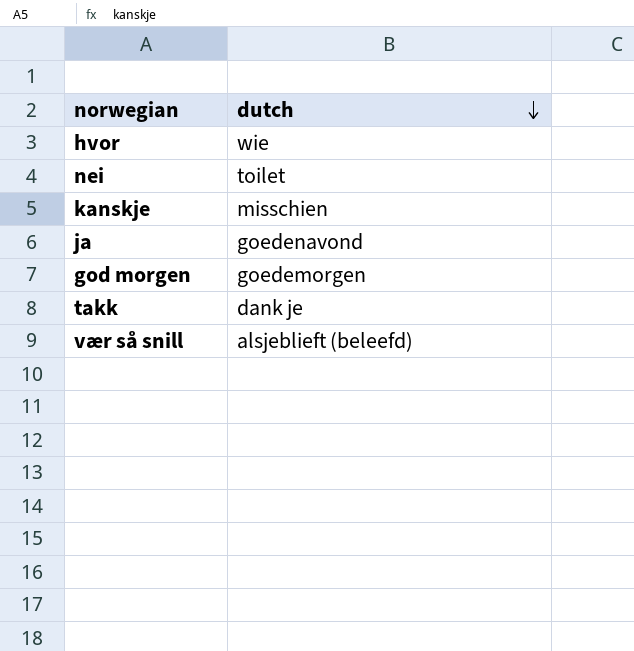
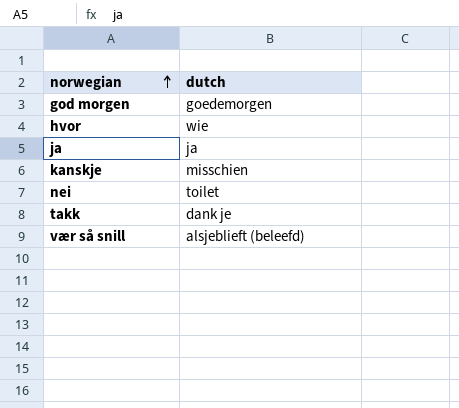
row order: dutch descending -> norwegian ascending
ja | dutch: goedenavond -> ja

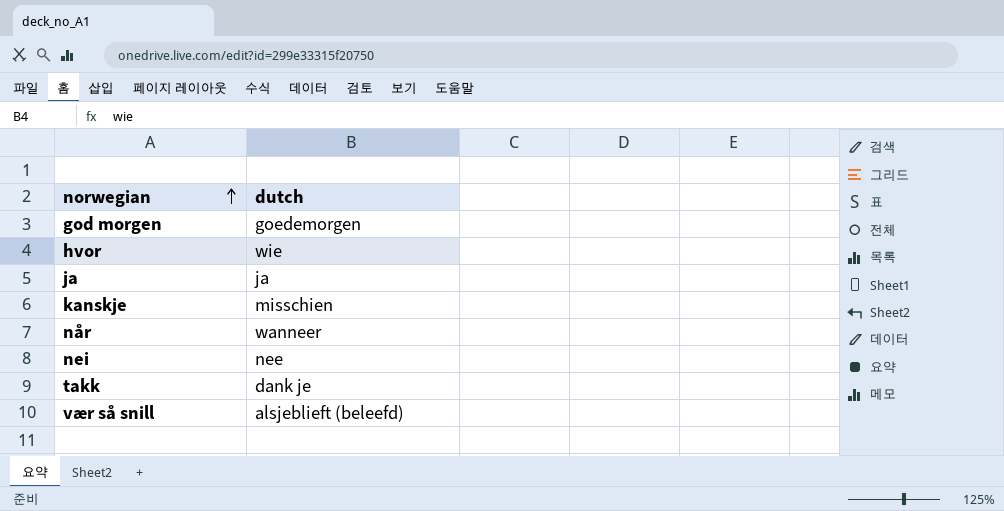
row når: none -> wanneer
nei | dutch: toilet -> nee

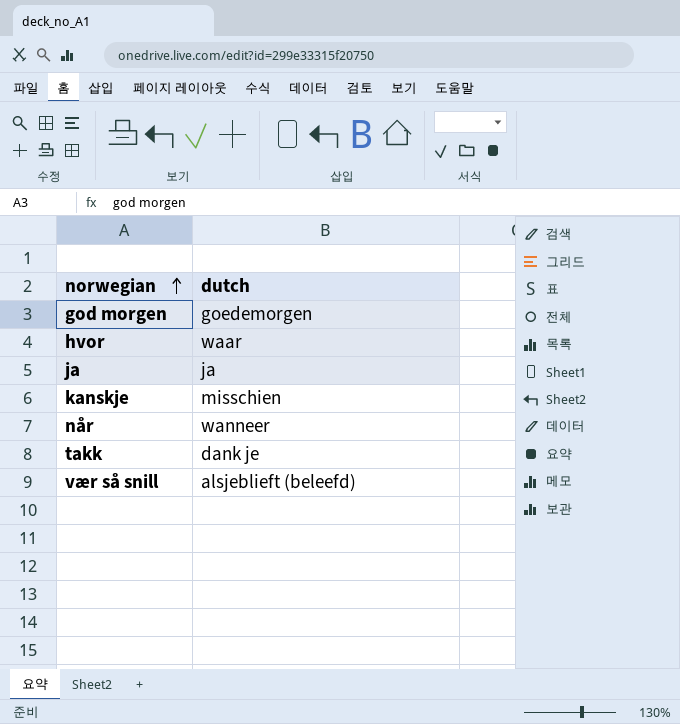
row nei: nee -> none
hvor | dutch: wie -> waar

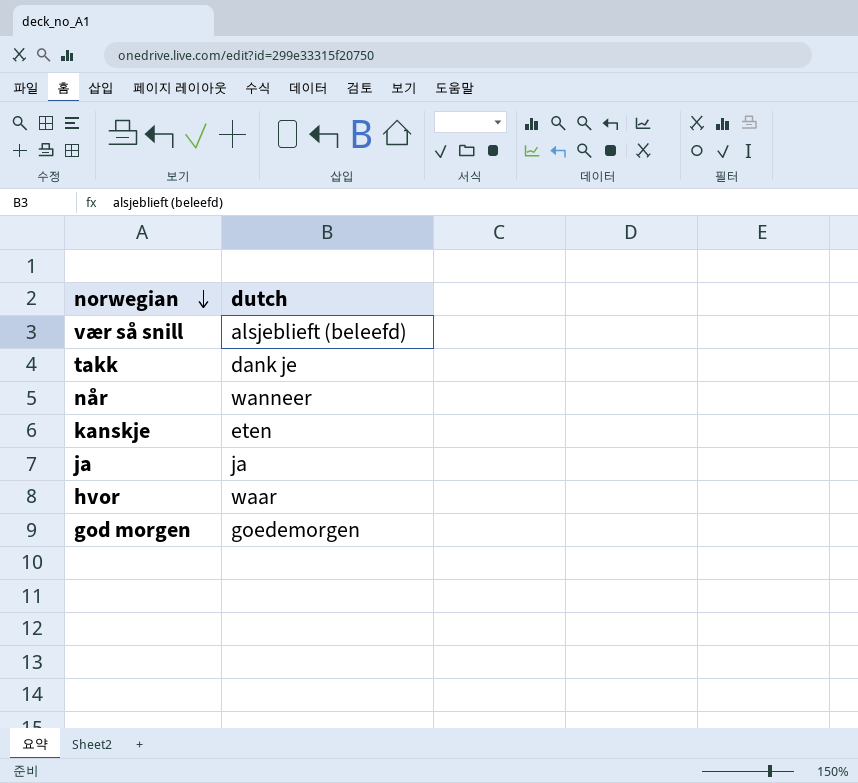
row order: norwegian ascending -> norwegian descending
kanskje | dutch: misschien -> eten

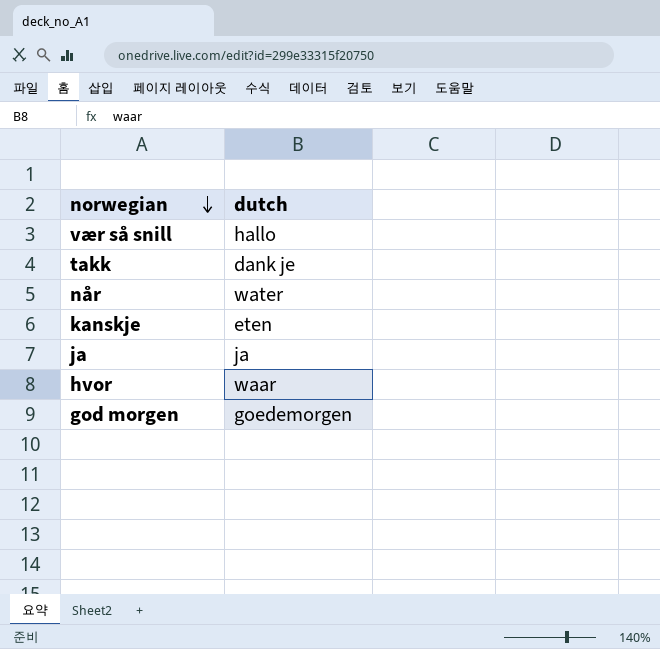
vær så snill | dutch: alsjeblieft (beleefd) -> hallo
når | dutch: wanneer -> water

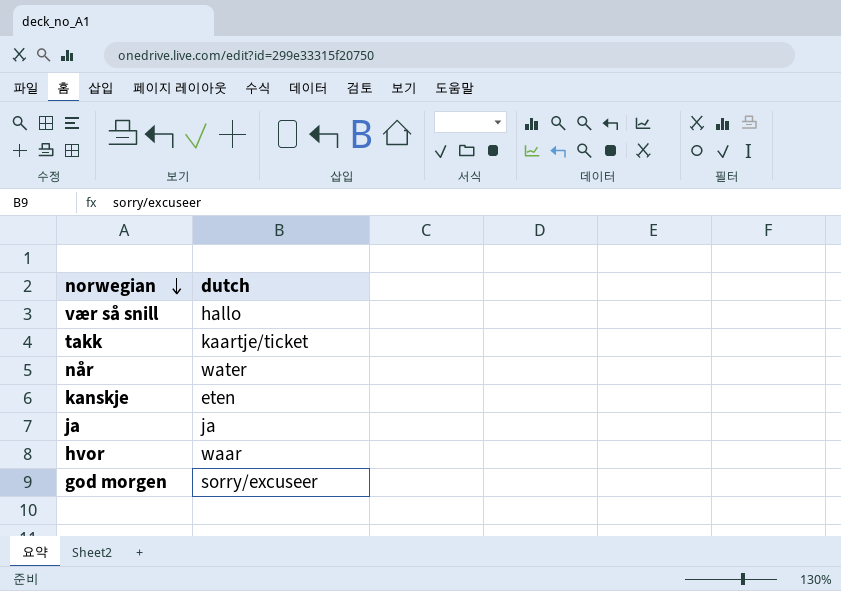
takk | dutch: dank je -> kaartje/ticket
god morgen | dutch: goedemorgen -> sorry/excuseer

